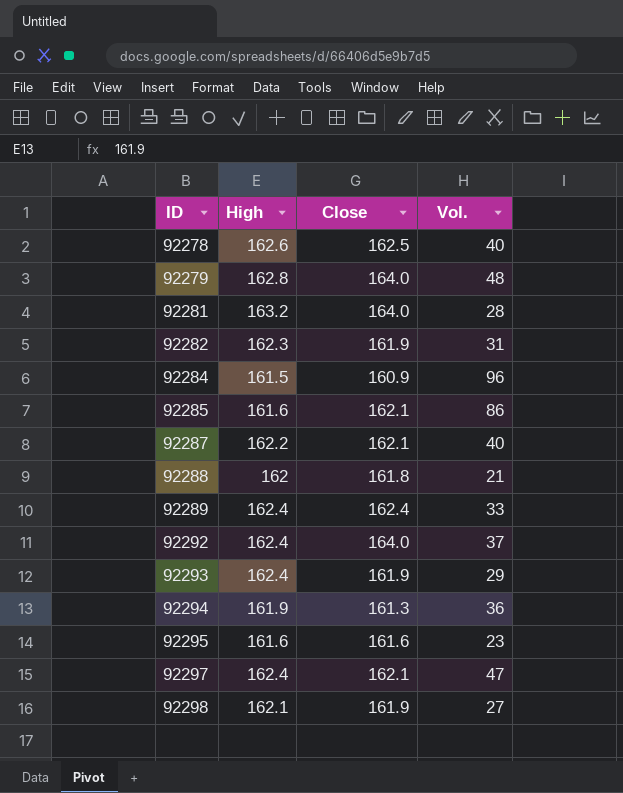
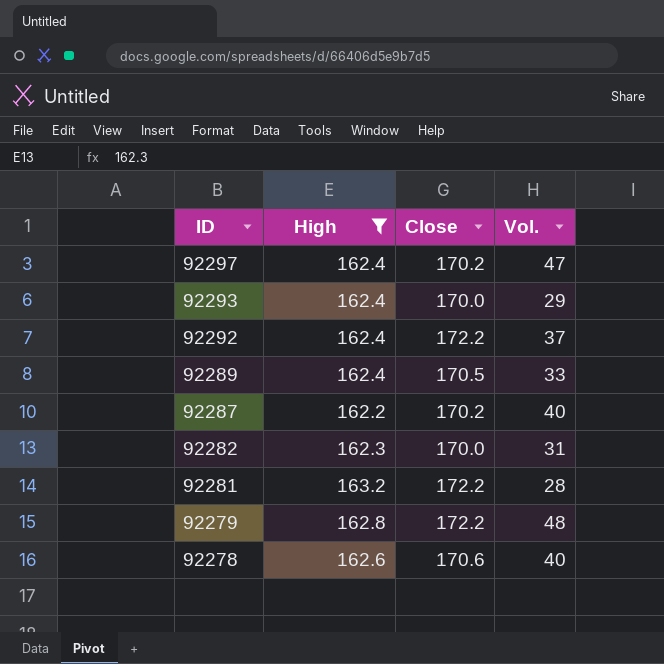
filter: none -> High >= 162.2
row order: ID ascending -> ID descending
92297 | Close: 162.1 -> 170.2
92293 | Close: 161.9 -> 170.0
92292 | Close: 164.0 -> 172.2
92289 | Close: 162.4 -> 170.5
92287 | Close: 162.1 -> 170.2
92282 | Close: 161.9 -> 170.0
92281 | Close: 164.0 -> 172.2
92279 | Close: 164.0 -> 172.2
92278 | Close: 162.5 -> 170.6

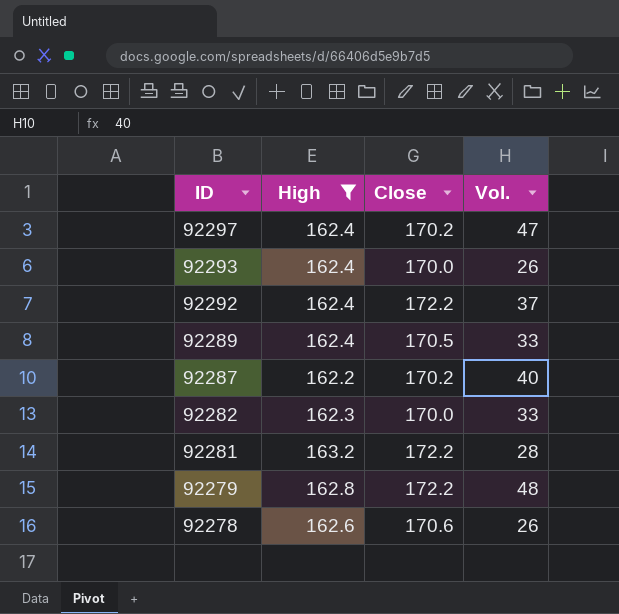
92293 | Vol.: 29 -> 26
92282 | Vol.: 31 -> 33
92278 | Vol.: 40 -> 26

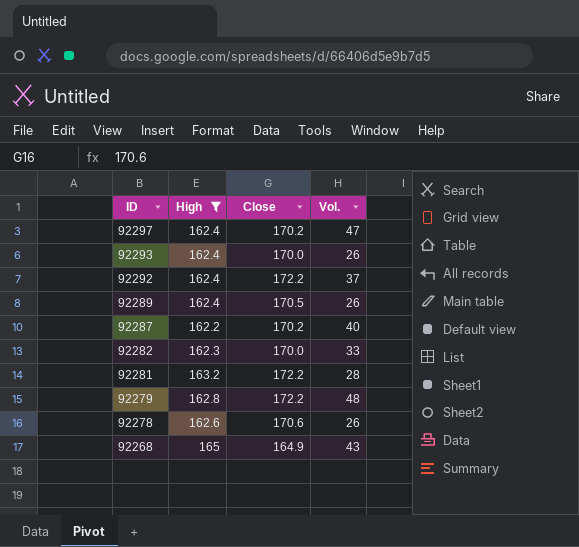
92289 | Vol.: 33 -> 26
row 92268: none -> 165 | 164.9 | 43

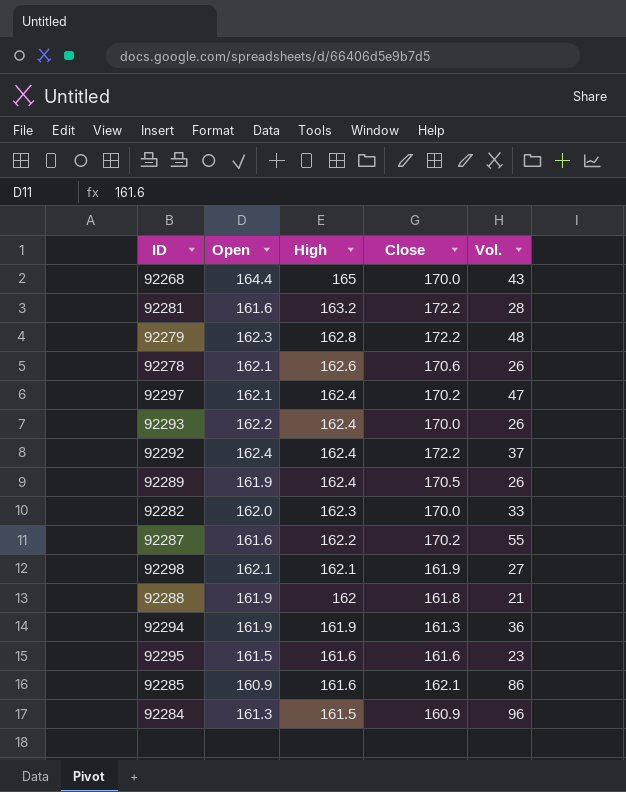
filter: High >= 162.2 -> none
row order: ID descending -> High descending
column Open | position: none -> 2
92268 | Close: 164.9 -> 170.0
92287 | Vol.: 40 -> 55

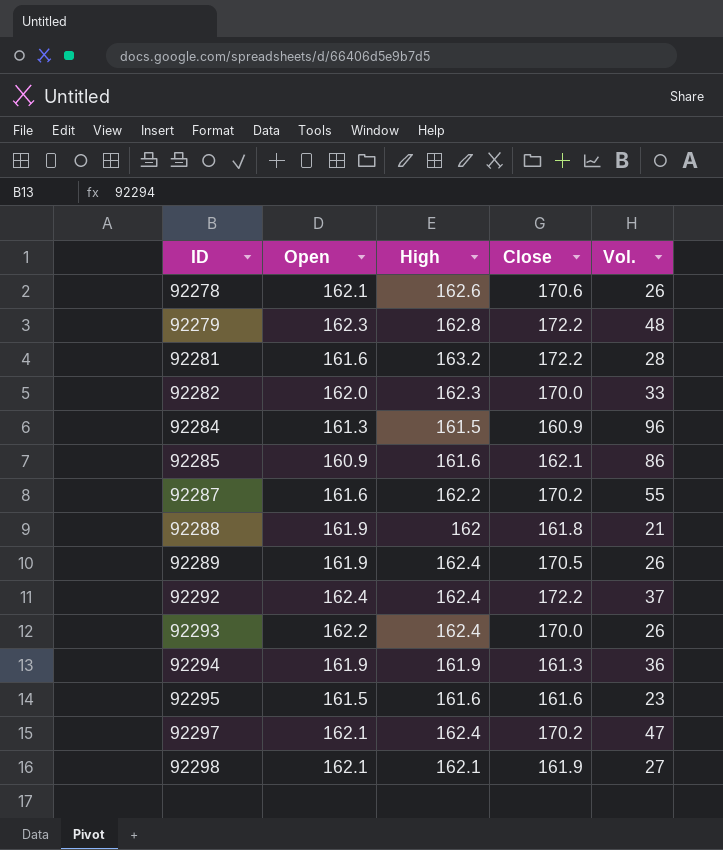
row order: High descending -> ID ascending
row 92268: 164.4 | 165 | 170.0 | 43 -> none

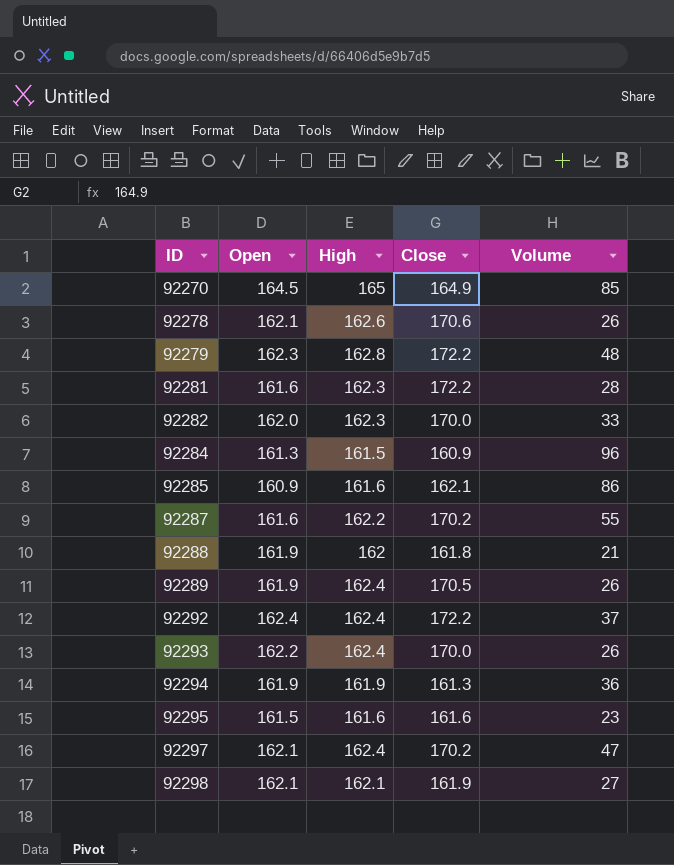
column name: Vol. -> Volume
row 92270: none -> 164.5 | 165 | 164.9 | 85
92281 | High: 163.2 -> 162.3

